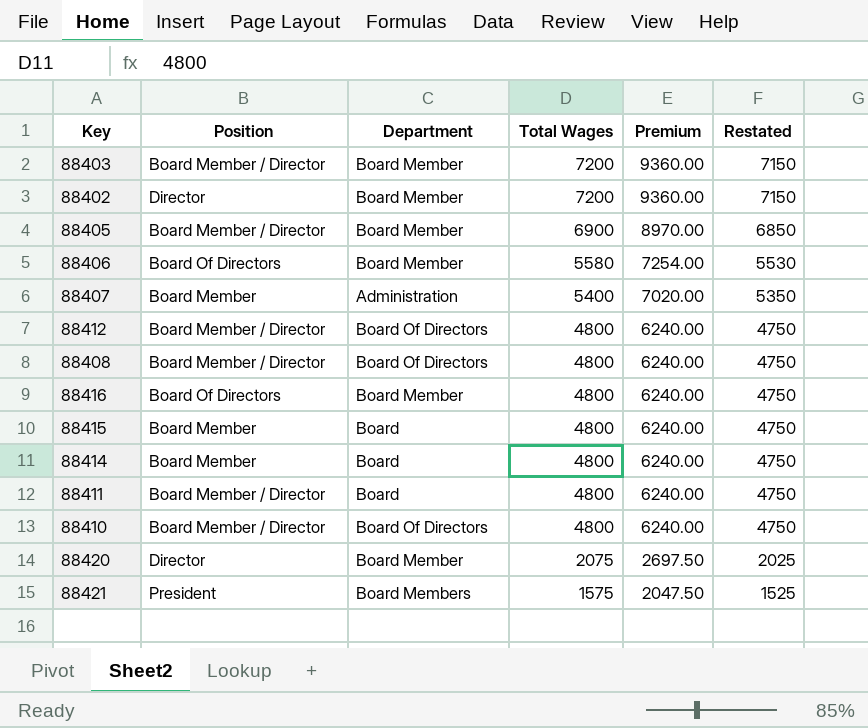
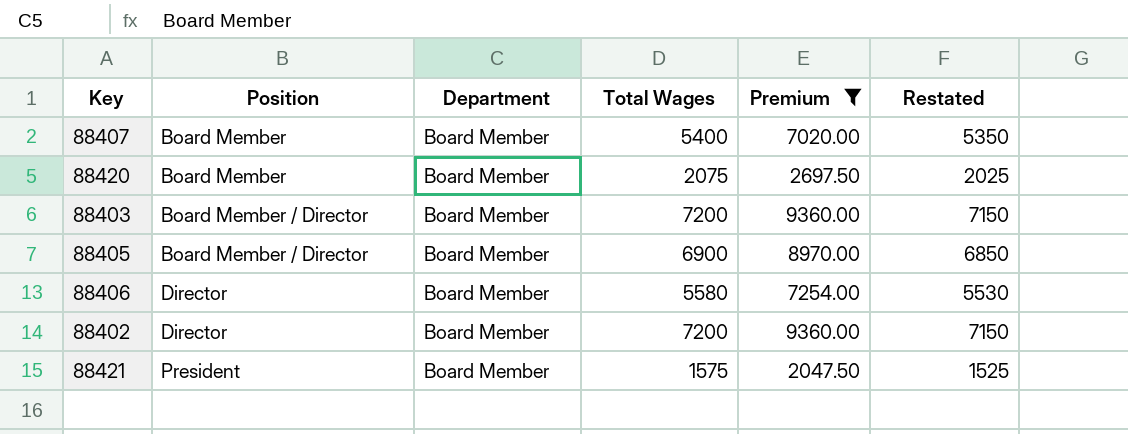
filter: none -> Premium != 6240.00
row order: Total Wages descending -> Position ascending
88407 | Department: Administration -> Board Member
88420 | Position: Director -> Board Member
88406 | Position: Board Of Directors -> Director
88421 | Department: Board Members -> Board Member

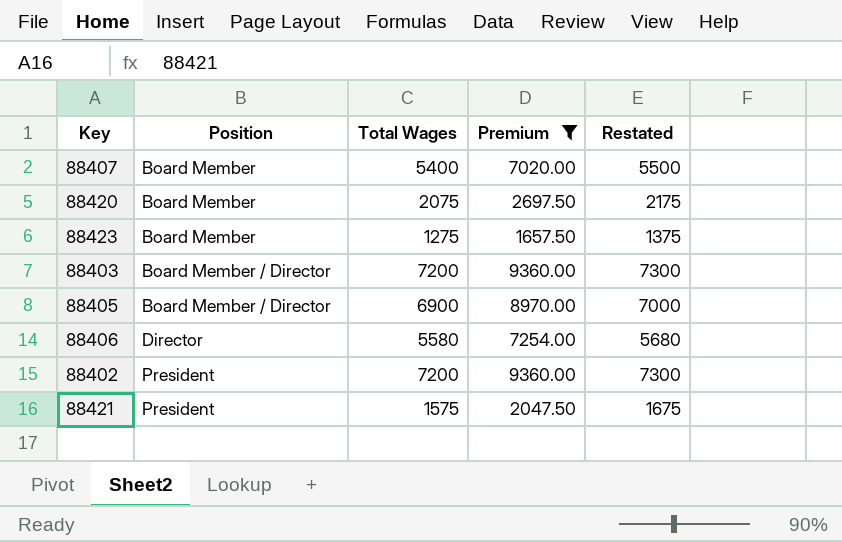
column Department | position: 3 -> none
column Restated | formula: [Total Wages] - 50 -> [Total Wages] + 100
row 88423: none -> Board Member | 1275 | 1657.50 | 1375
88402 | Position: Director -> President

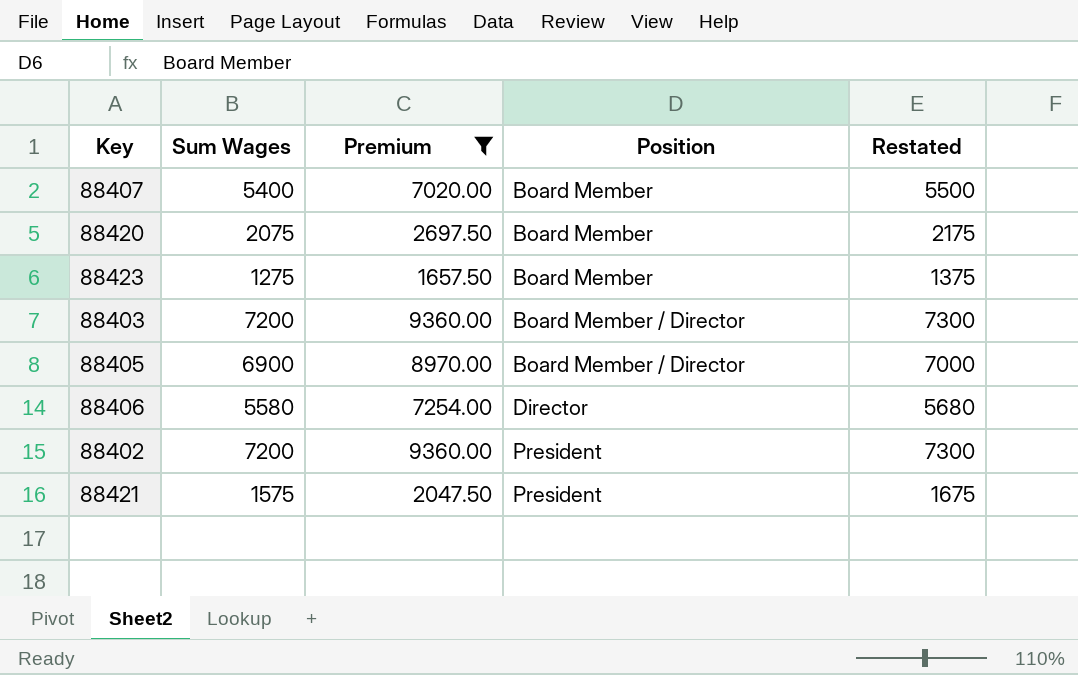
column name: Total Wages -> Sum Wages
column Position | position: 2 -> 4

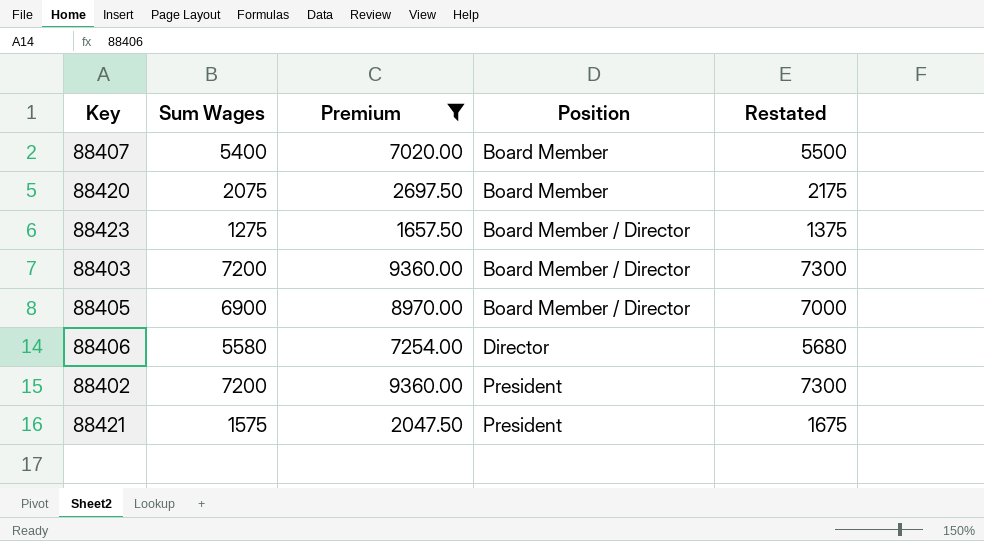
88423 | Position: Board Member -> Board Member / Director

